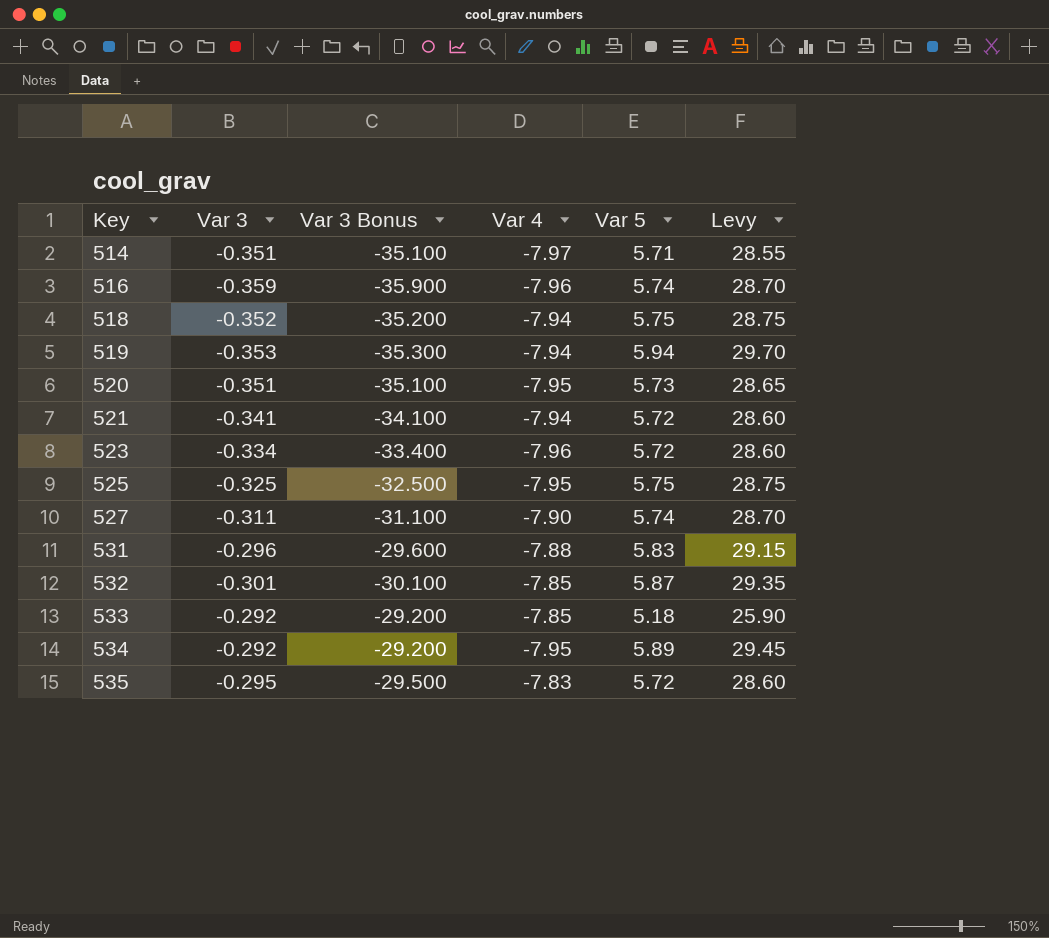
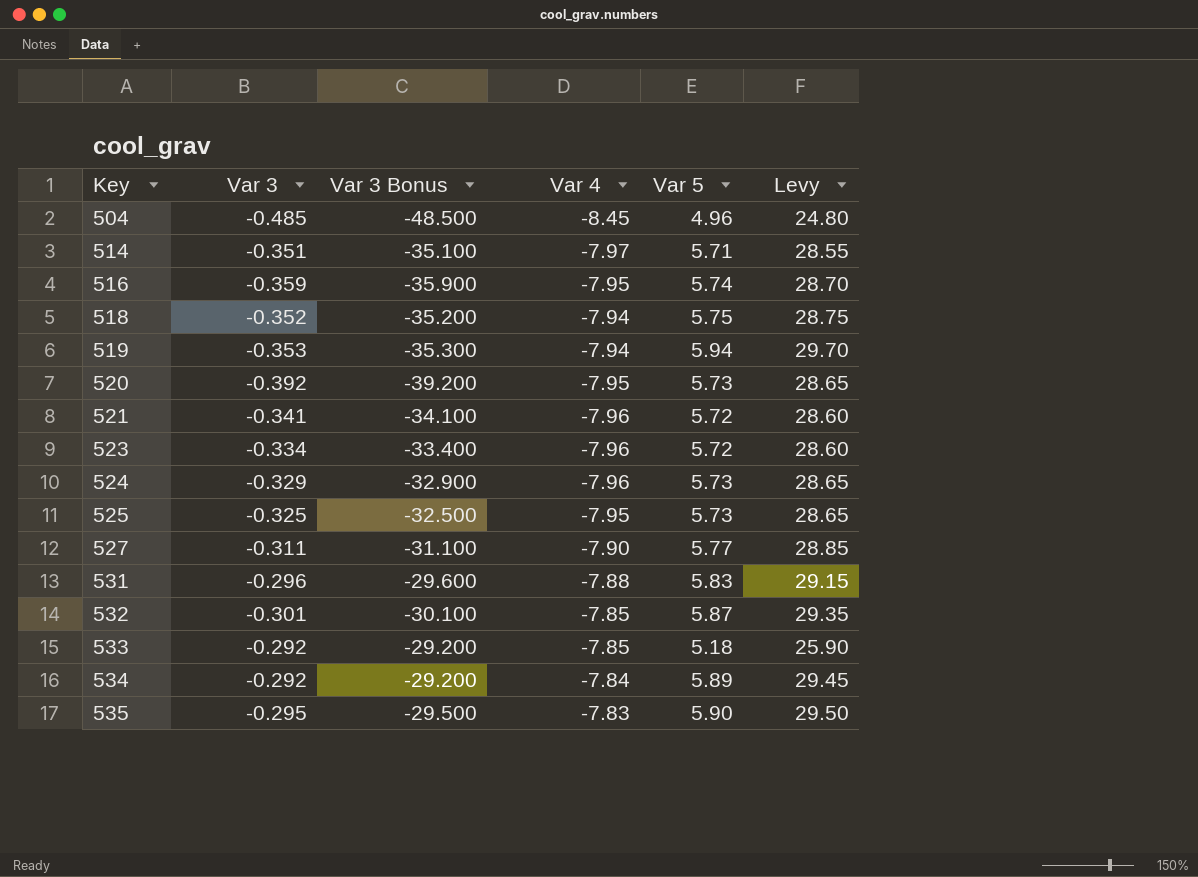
row 504: none -> -0.485 | -48.500 | -8.45 | 4.96 | 24.80
516 | Var 4: -7.96 -> -7.95
520 | Var 3: -0.351 -> -0.392
520 | Var 3 Bonus: -35.100 -> -39.200
521 | Var 4: -7.94 -> -7.96
row 524: none -> -0.329 | -32.900 | -7.96 | 5.73 | 28.65
525 | Var 5: 5.75 -> 5.73
525 | Levy: 28.75 -> 28.65
527 | Var 5: 5.74 -> 5.77
527 | Levy: 28.70 -> 28.85
534 | Var 4: -7.95 -> -7.84
535 | Var 5: 5.72 -> 5.90
535 | Levy: 28.60 -> 29.50

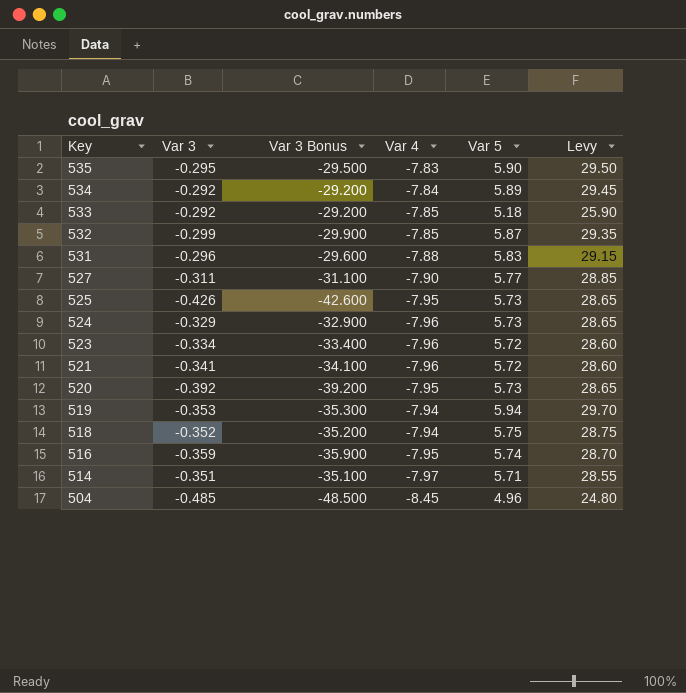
row order: Key ascending -> Key descending
532 | Var 3: -0.301 -> -0.299
532 | Var 3 Bonus: -30.100 -> -29.900
525 | Var 3: -0.325 -> -0.426
525 | Var 3 Bonus: -32.500 -> -42.600

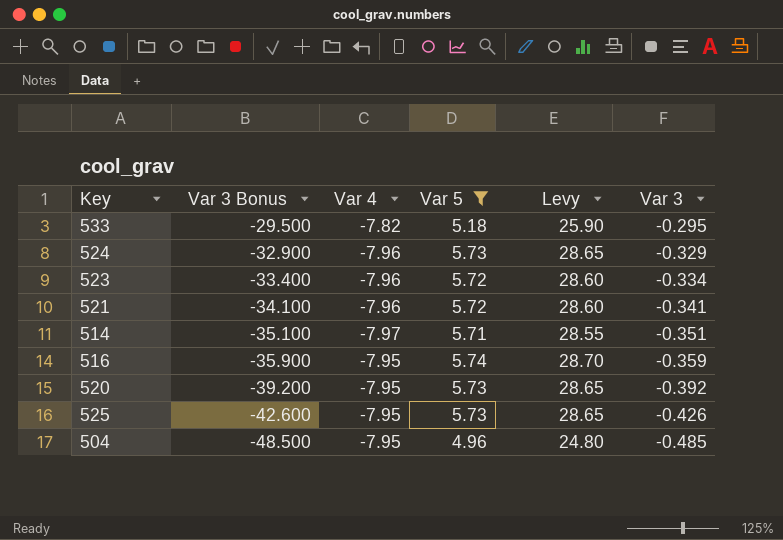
filter: none -> Var 5 <= 5.74
row order: Key descending -> Var 3 Bonus descending
column Var 3 | position: 2 -> 6
533 | Var 3 Bonus: -29.200 -> -29.500
533 | Var 4: -7.85 -> -7.82
533 | Var 3: -0.292 -> -0.295
504 | Var 4: -8.45 -> -7.95

